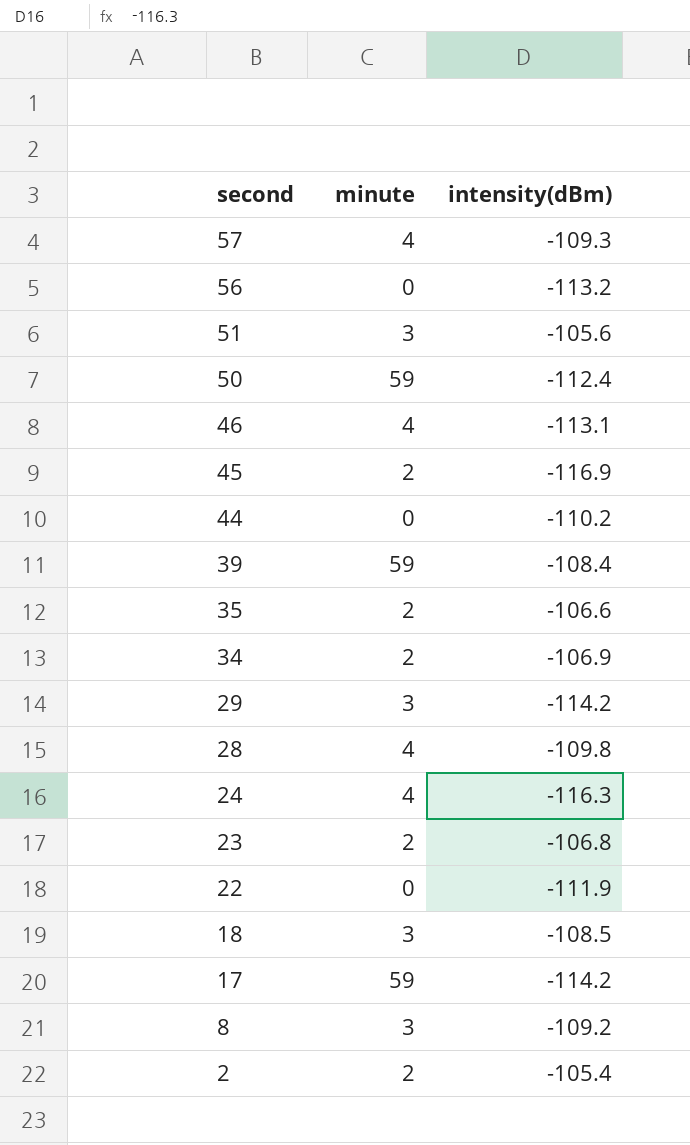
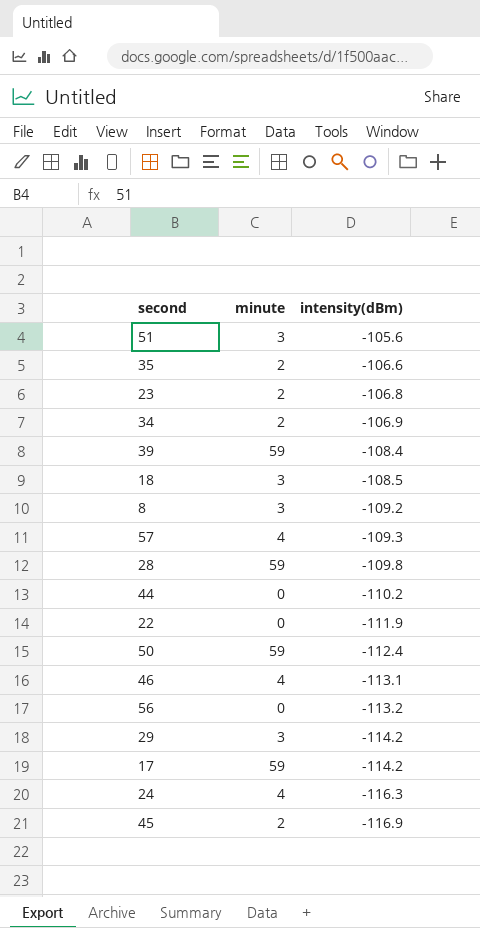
row order: second descending -> intensity(dBm) descending
row 2: 2 | -105.4 -> none
28 | minute: 4 -> 59

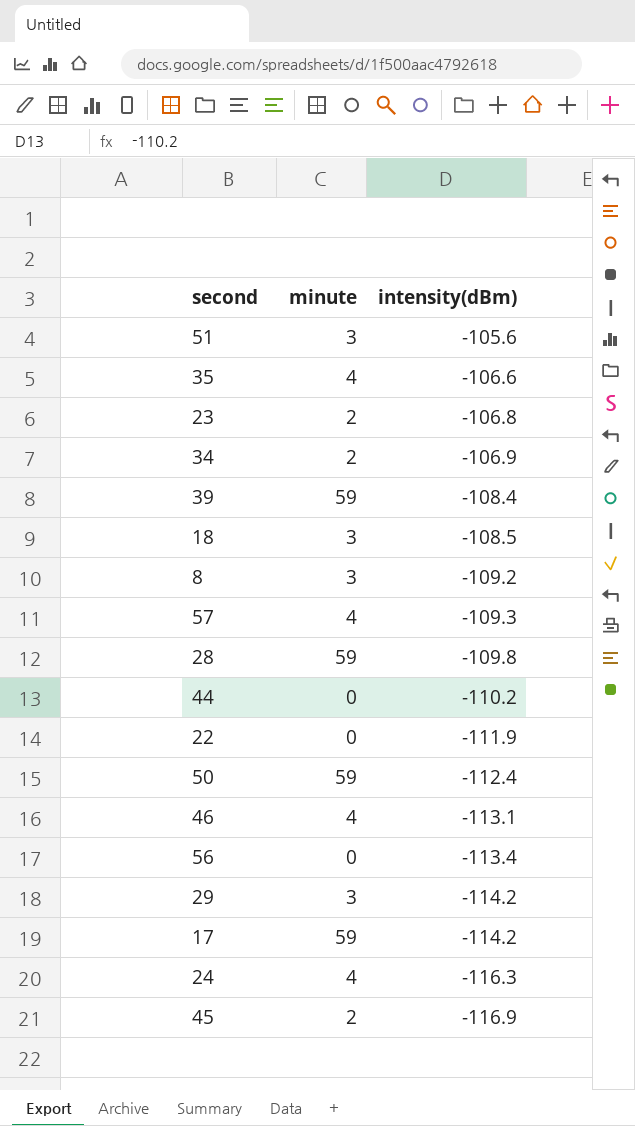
35 | minute: 2 -> 4
56 | intensity(dBm): -113.2 -> -113.4

